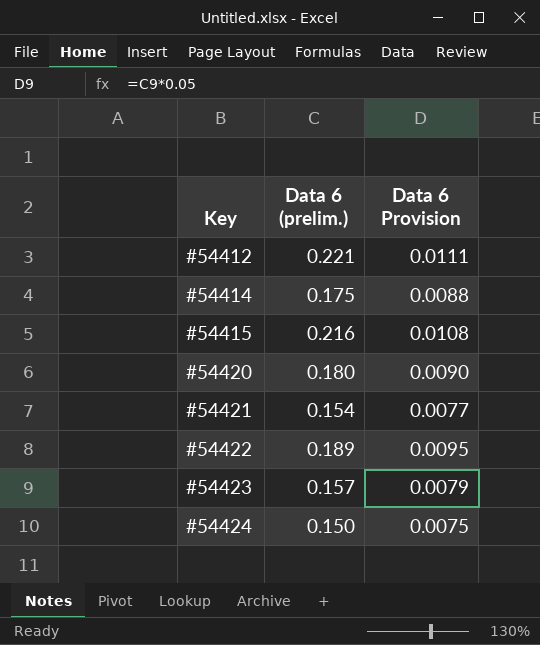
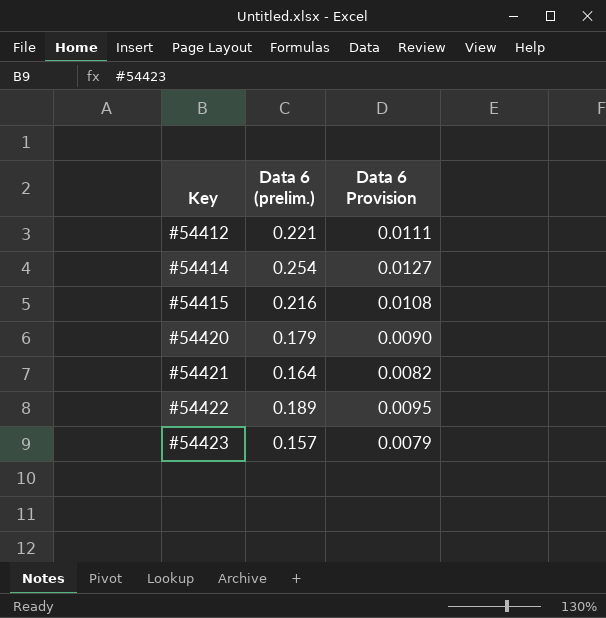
row #54424: 0.150 | 0.0075 -> none
#54414 | Data 6 (prelim.): 0.175 -> 0.254
#54414 | Data 6 Provision: 0.0088 -> 0.0127
#54420 | Data 6 (prelim.): 0.180 -> 0.179
#54421 | Data 6 (prelim.): 0.154 -> 0.164
#54421 | Data 6 Provision: 0.0077 -> 0.0082

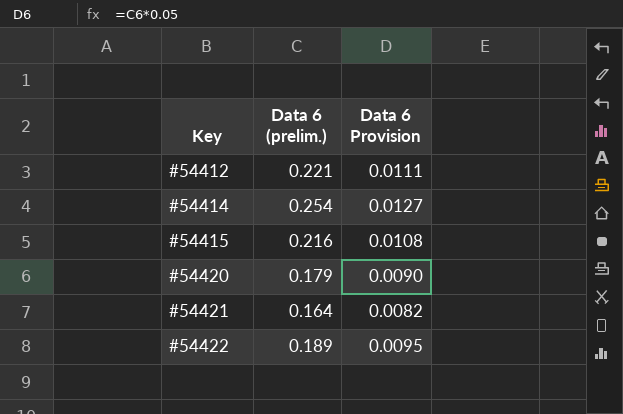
row #54423: 0.157 | 0.0079 -> none

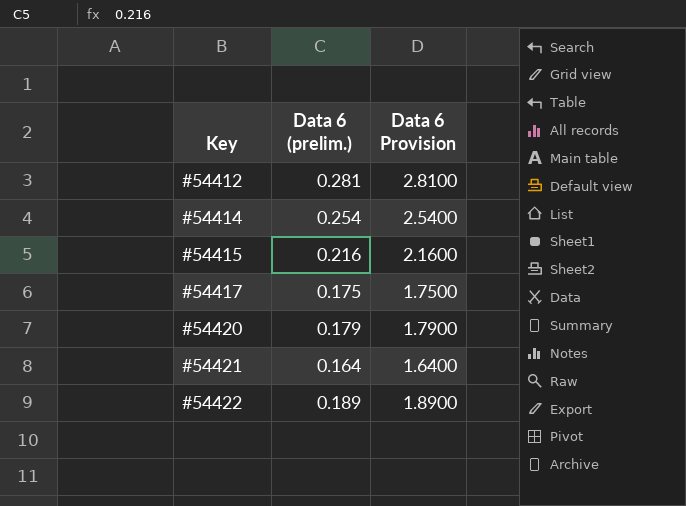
column Data 6 Provision | formula: [Data 6 (prelim.)] * 0.05 -> [Data 6 (prelim.)] * 10
#54412 | Data 6 (prelim.): 0.221 -> 0.281
row #54417: none -> 0.175 | 1.7500

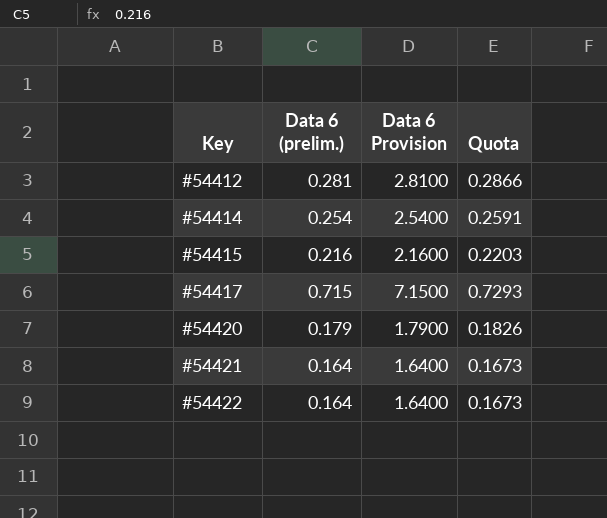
column Quota | formula: none -> [Data 6 (prelim.)] * 1.02
#54417 | Data 6 (prelim.): 0.175 -> 0.715
#54417 | Data 6 Provision: 1.7500 -> 7.1500
#54422 | Data 6 (prelim.): 0.189 -> 0.164
#54422 | Data 6 Provision: 1.8900 -> 1.6400

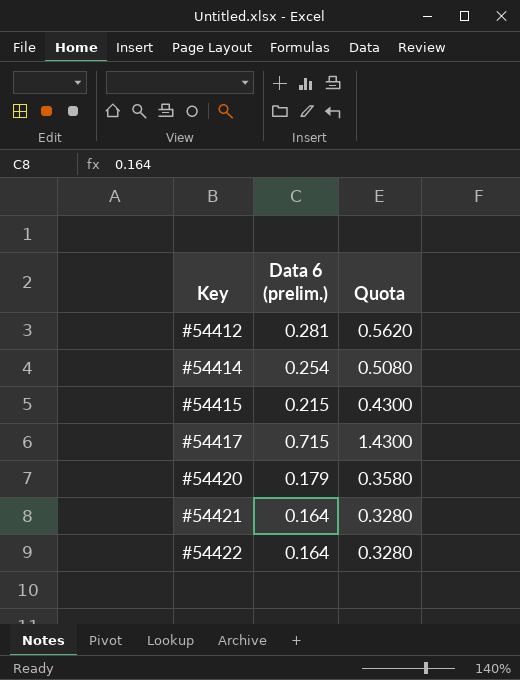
column Data 6 Provision | formula: [Data 6 (prelim.)] * 10 -> none
column Quota | formula: [Data 6 (prelim.)] * 1.02 -> [Data 6 (prelim.)] * 2
#54415 | Data 6 (prelim.): 0.216 -> 0.215

